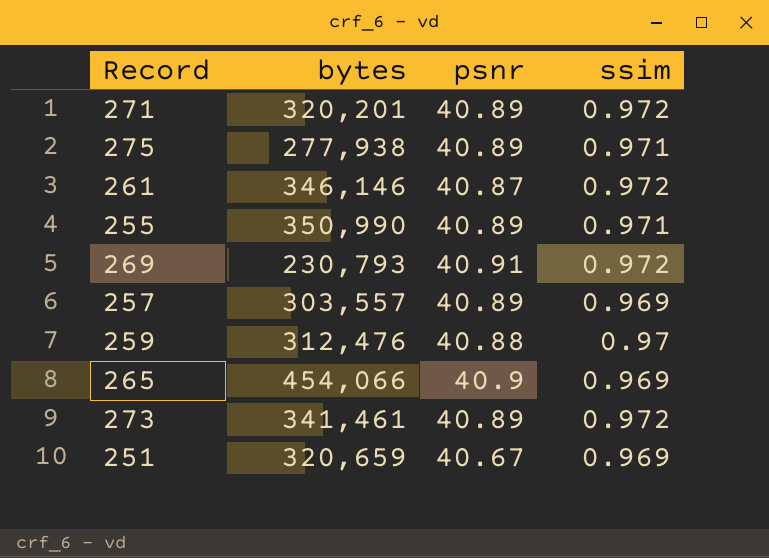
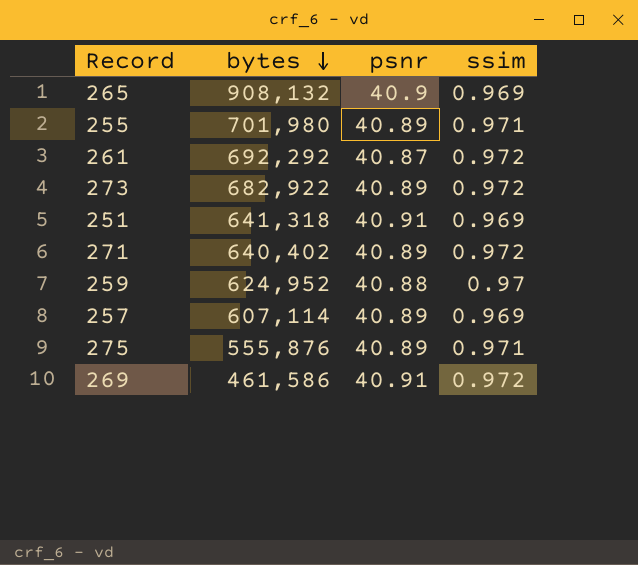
row order: none -> bytes descending
265 | bytes: 454,066 -> 908,132
255 | bytes: 350,990 -> 701,980
261 | bytes: 346,146 -> 692,292
273 | bytes: 341,461 -> 682,922
251 | bytes: 320,659 -> 641,318
251 | psnr: 40.67 -> 40.91
271 | bytes: 320,201 -> 640,402
259 | bytes: 312,476 -> 624,952
257 | bytes: 303,557 -> 607,114
275 | bytes: 277,938 -> 555,876
269 | bytes: 230,793 -> 461,586

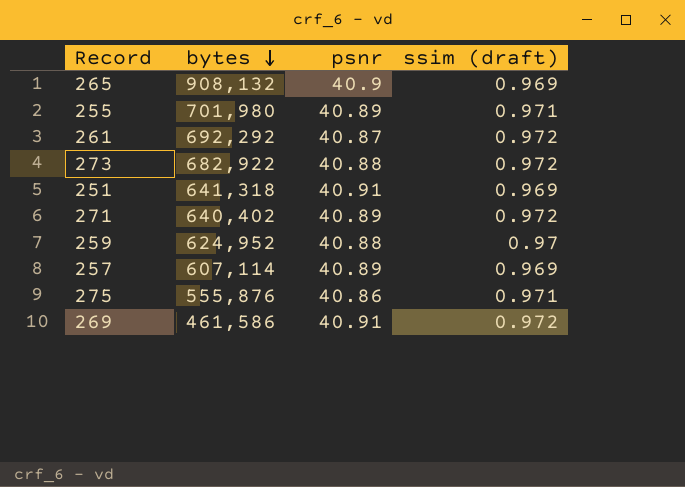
column name: ssim -> ssim (draft)
273 | psnr: 40.89 -> 40.88
275 | psnr: 40.89 -> 40.86

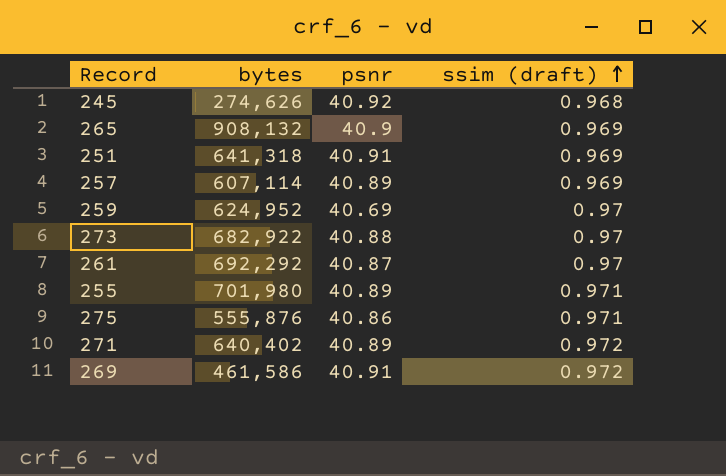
row order: bytes descending -> ssim (draft) ascending
row 245: none -> 274,626 | 40.92 | 0.968
259 | psnr: 40.88 -> 40.69
273 | ssim (draft): 0.972 -> 0.97
261 | ssim (draft): 0.972 -> 0.97

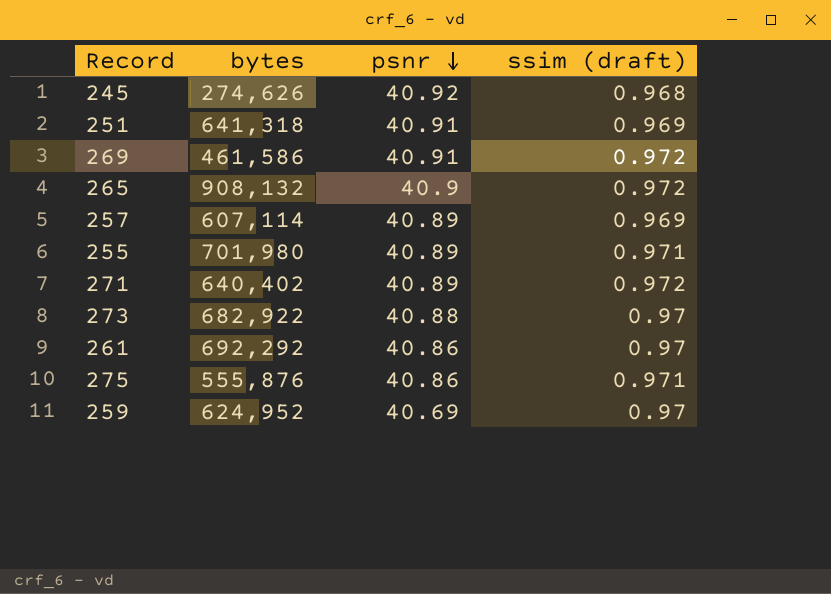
row order: ssim (draft) ascending -> psnr descending
265 | ssim (draft): 0.969 -> 0.972
261 | psnr: 40.87 -> 40.86

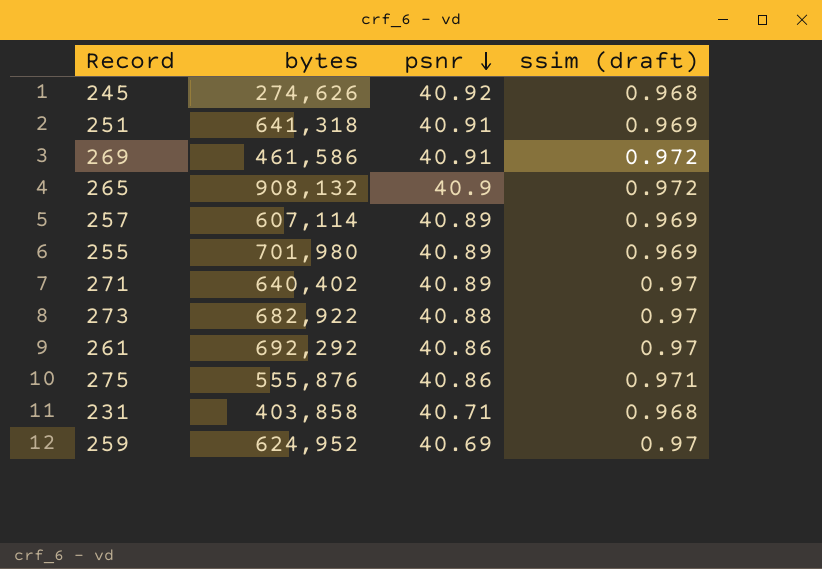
255 | ssim (draft): 0.971 -> 0.969
271 | ssim (draft): 0.972 -> 0.97
row 231: none -> 403,858 | 40.71 | 0.968

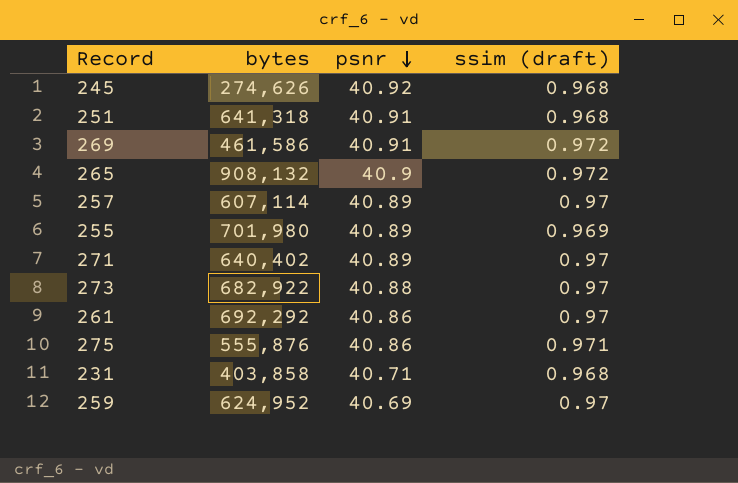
251 | ssim (draft): 0.969 -> 0.968
257 | ssim (draft): 0.969 -> 0.97

